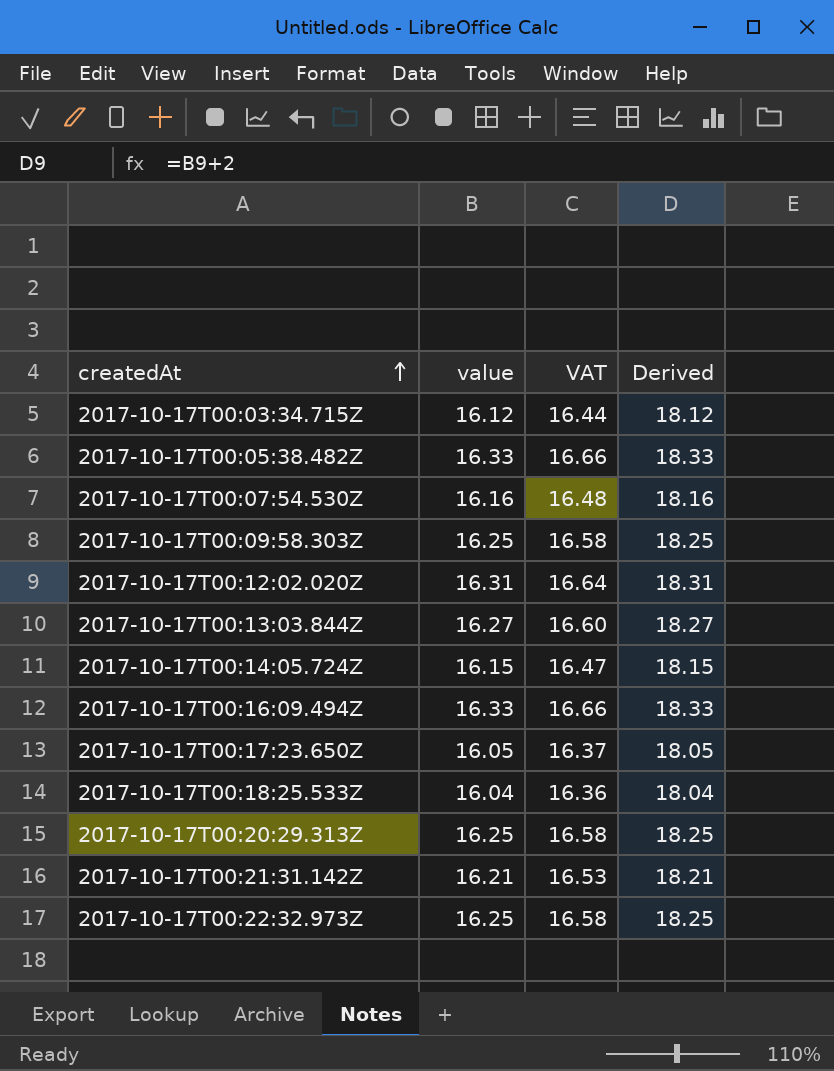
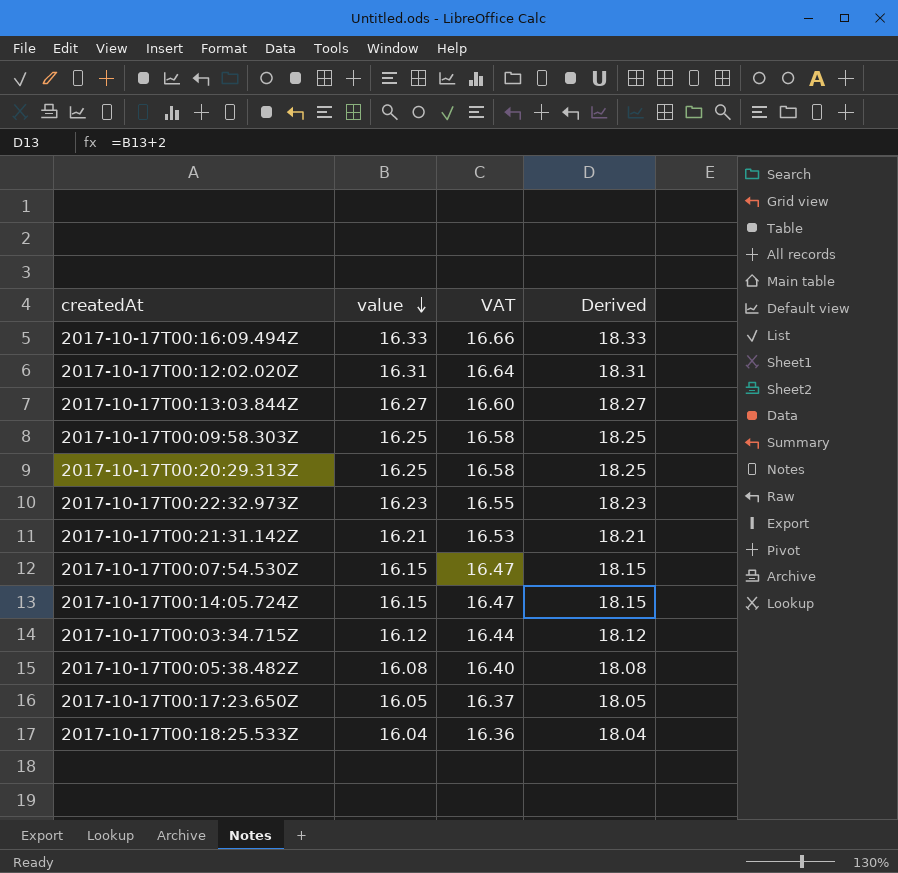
row order: createdAt ascending -> value descending
2017-10-17T00:22:32.973Z | value: 16.25 -> 16.23
2017-10-17T00:22:32.973Z | VAT: 16.58 -> 16.55
2017-10-17T00:22:32.973Z | Derived: 18.25 -> 18.23
2017-10-17T00:07:54.530Z | value: 16.16 -> 16.15
2017-10-17T00:07:54.530Z | VAT: 16.48 -> 16.47
2017-10-17T00:07:54.530Z | Derived: 18.16 -> 18.15
2017-10-17T00:05:38.482Z | value: 16.33 -> 16.08
2017-10-17T00:05:38.482Z | VAT: 16.66 -> 16.40
2017-10-17T00:05:38.482Z | Derived: 18.33 -> 18.08

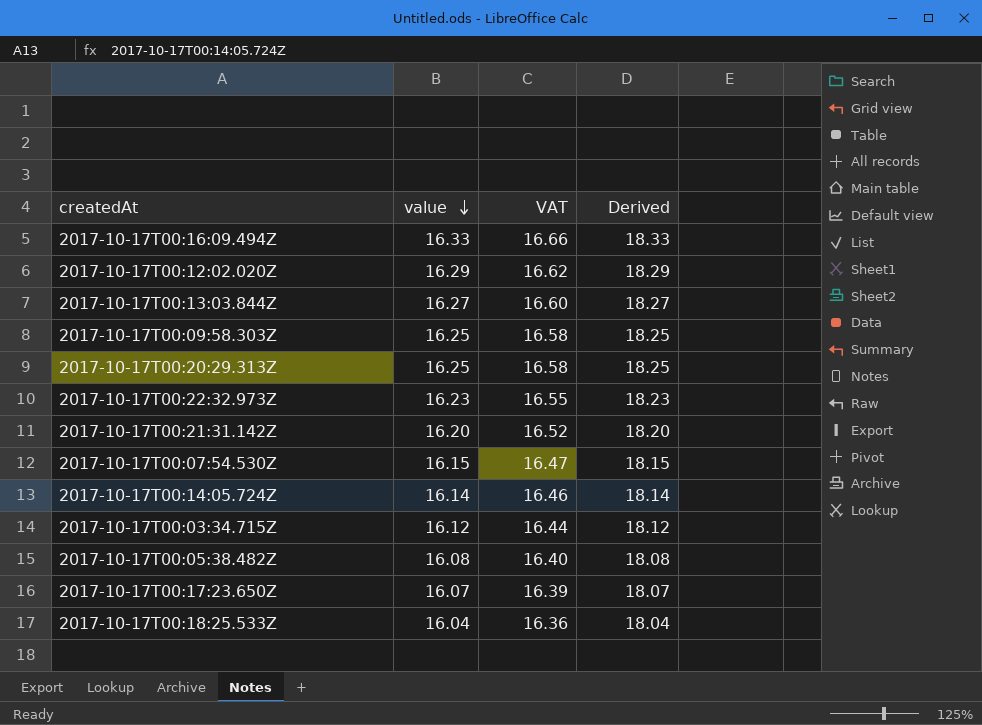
2017-10-17T00:12:02.020Z | value: 16.31 -> 16.29
2017-10-17T00:12:02.020Z | VAT: 16.64 -> 16.62
2017-10-17T00:12:02.020Z | Derived: 18.31 -> 18.29
2017-10-17T00:21:31.142Z | value: 16.21 -> 16.20
2017-10-17T00:21:31.142Z | VAT: 16.53 -> 16.52
2017-10-17T00:21:31.142Z | Derived: 18.21 -> 18.20
2017-10-17T00:14:05.724Z | value: 16.15 -> 16.14
2017-10-17T00:14:05.724Z | VAT: 16.47 -> 16.46
2017-10-17T00:14:05.724Z | Derived: 18.15 -> 18.14
2017-10-17T00:17:23.650Z | value: 16.05 -> 16.07
2017-10-17T00:17:23.650Z | VAT: 16.37 -> 16.39
2017-10-17T00:17:23.650Z | Derived: 18.05 -> 18.07

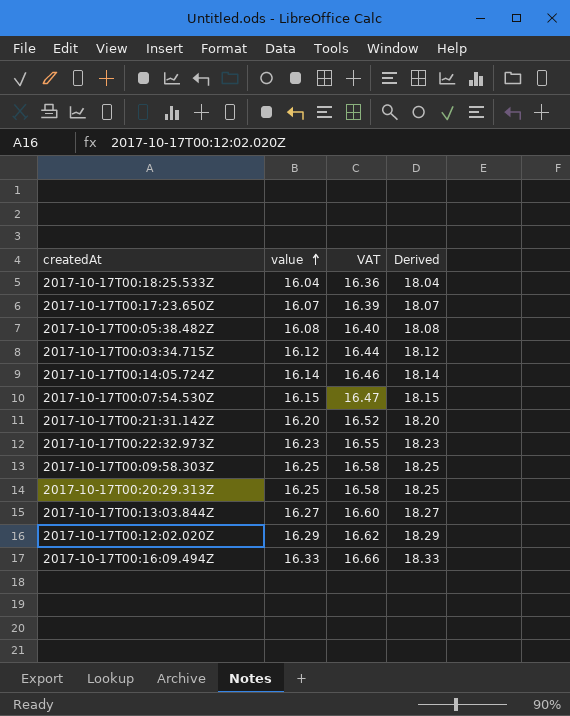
row order: value descending -> value ascending

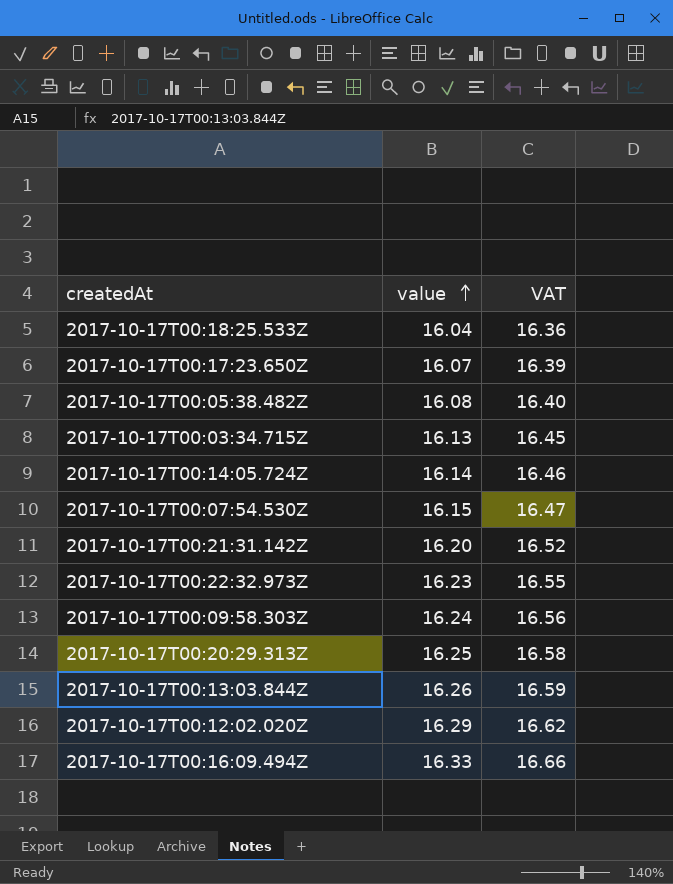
column Derived | formula: [value] + 2 -> none
2017-10-17T00:03:34.715Z | value: 16.12 -> 16.13
2017-10-17T00:03:34.715Z | VAT: 16.44 -> 16.45
2017-10-17T00:09:58.303Z | value: 16.25 -> 16.24
2017-10-17T00:09:58.303Z | VAT: 16.58 -> 16.56
2017-10-17T00:13:03.844Z | value: 16.27 -> 16.26
2017-10-17T00:13:03.844Z | VAT: 16.60 -> 16.59

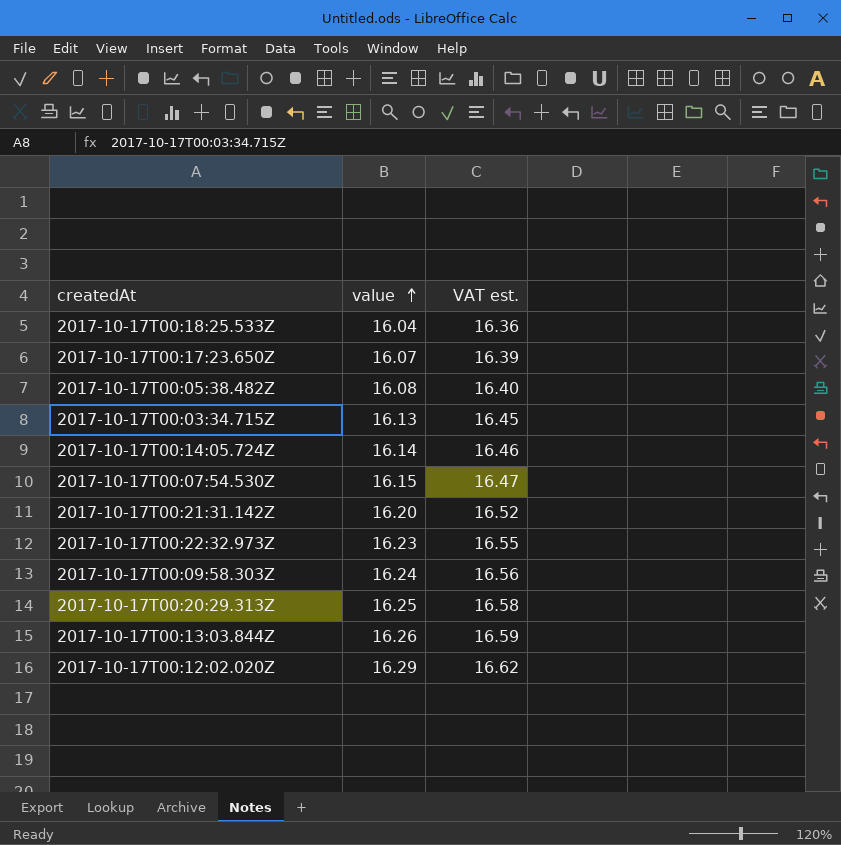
column name: VAT -> VAT est.
row 2017-10-17T00:16:09.494Z: 16.33 | 16.66 -> none

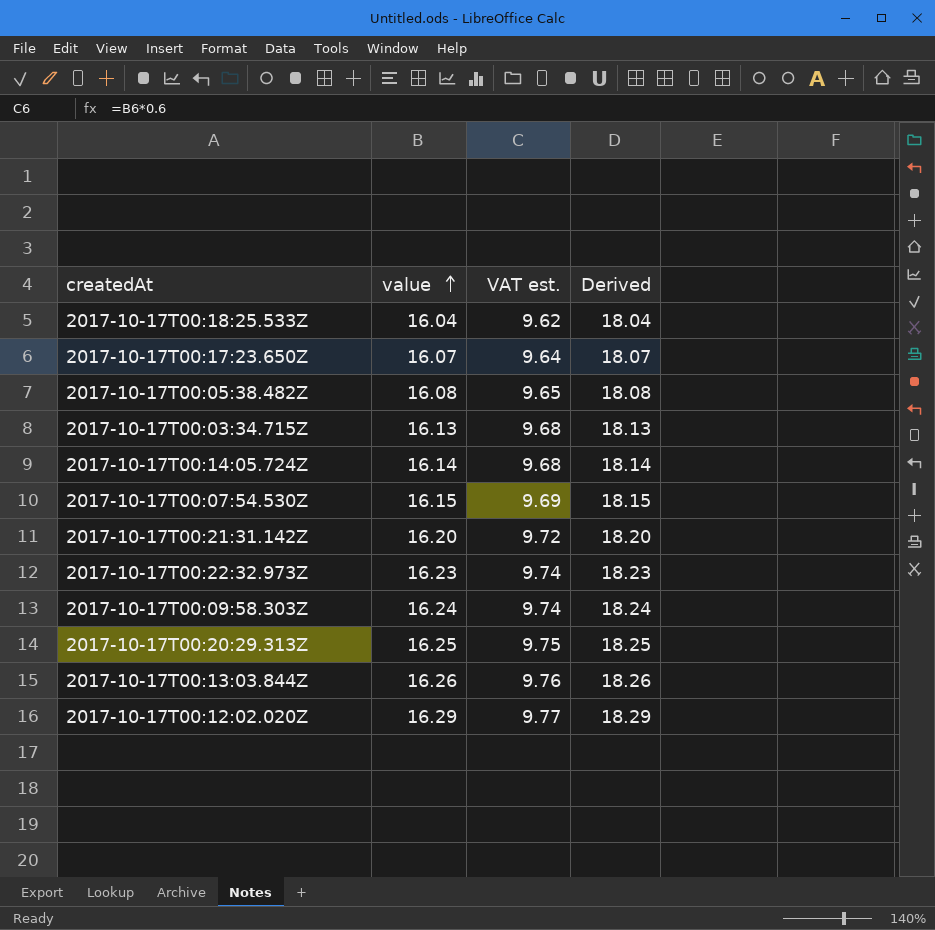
column VAT est. | formula: [value] * 1.02 -> [value] * 0.6
column Derived | formula: none -> [value] + 2

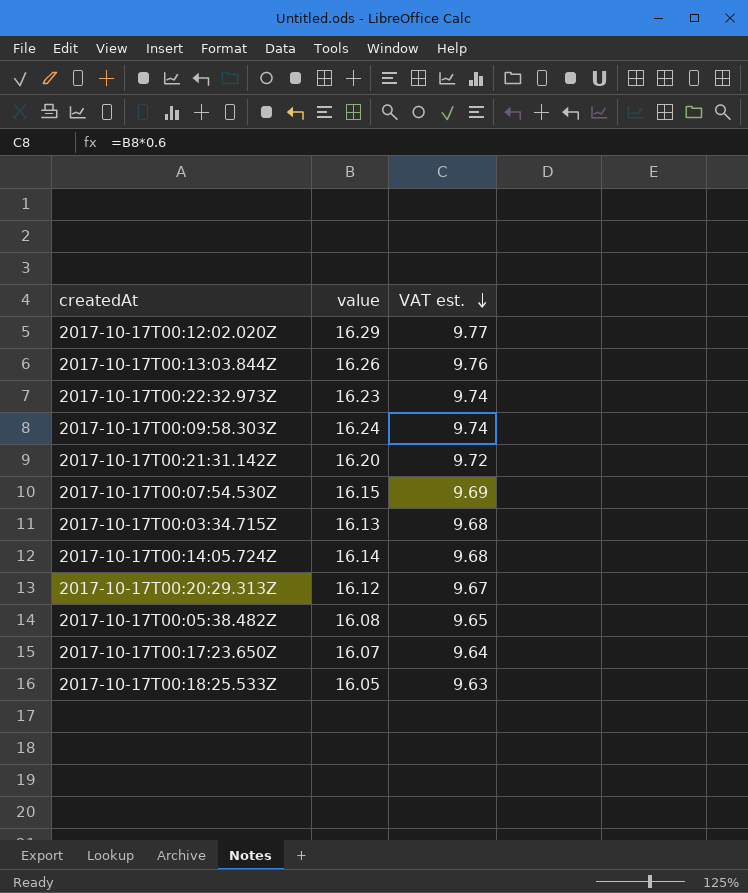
row order: value ascending -> VAT est. descending
column Derived | formula: [value] + 2 -> none
2017-10-17T00:20:29.313Z | value: 16.25 -> 16.12
2017-10-17T00:20:29.313Z | VAT est.: 9.75 -> 9.67
2017-10-17T00:18:25.533Z | value: 16.04 -> 16.05
2017-10-17T00:18:25.533Z | VAT est.: 9.62 -> 9.63

